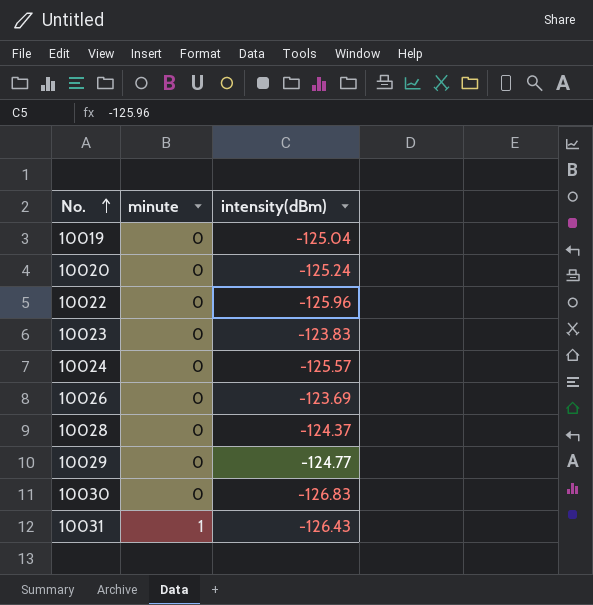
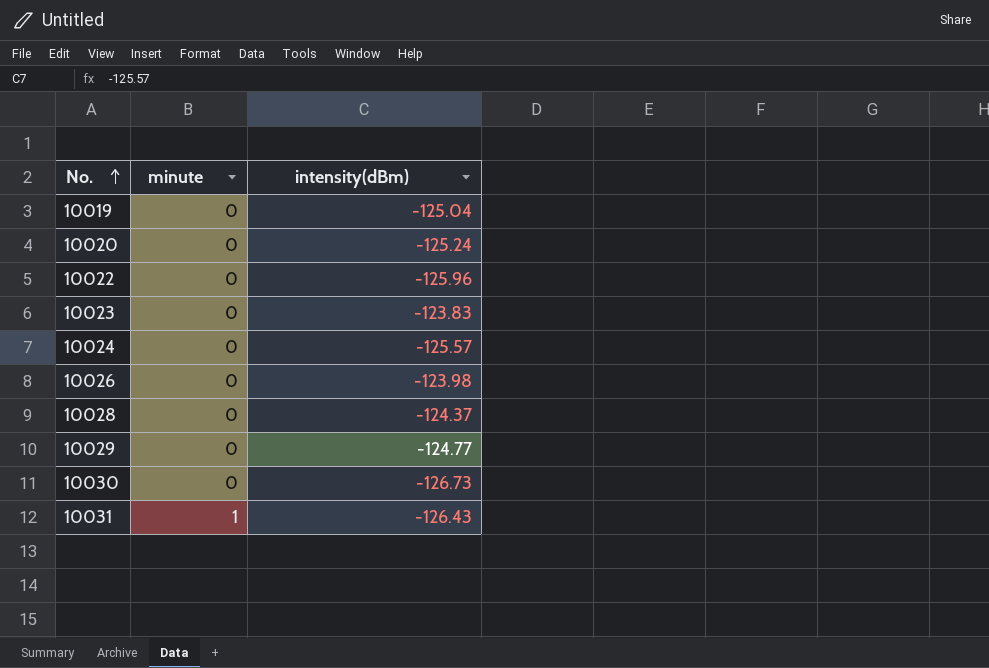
10026 | intensity(dBm): -123.69 -> -123.98
10030 | intensity(dBm): -126.83 -> -126.73

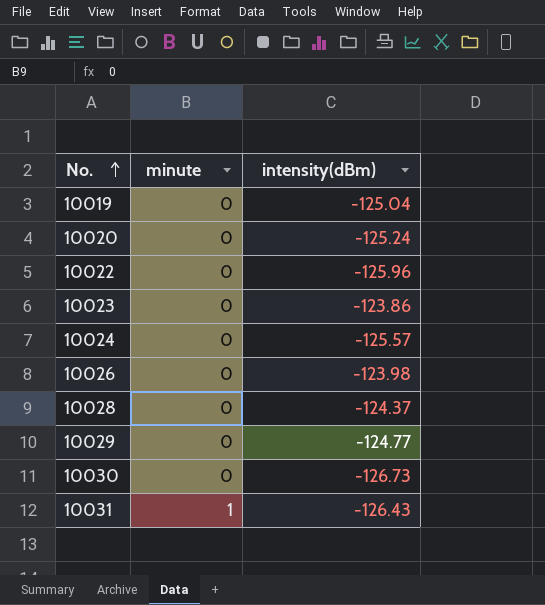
10023 | intensity(dBm): -123.83 -> -123.86

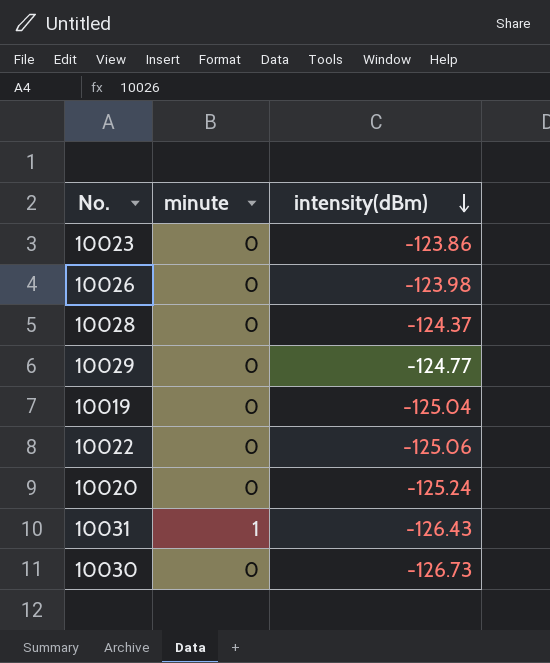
row order: No. ascending -> intensity(dBm) descending
row 10024: 0 | -125.57 -> none
10022 | intensity(dBm): -125.96 -> -125.06

